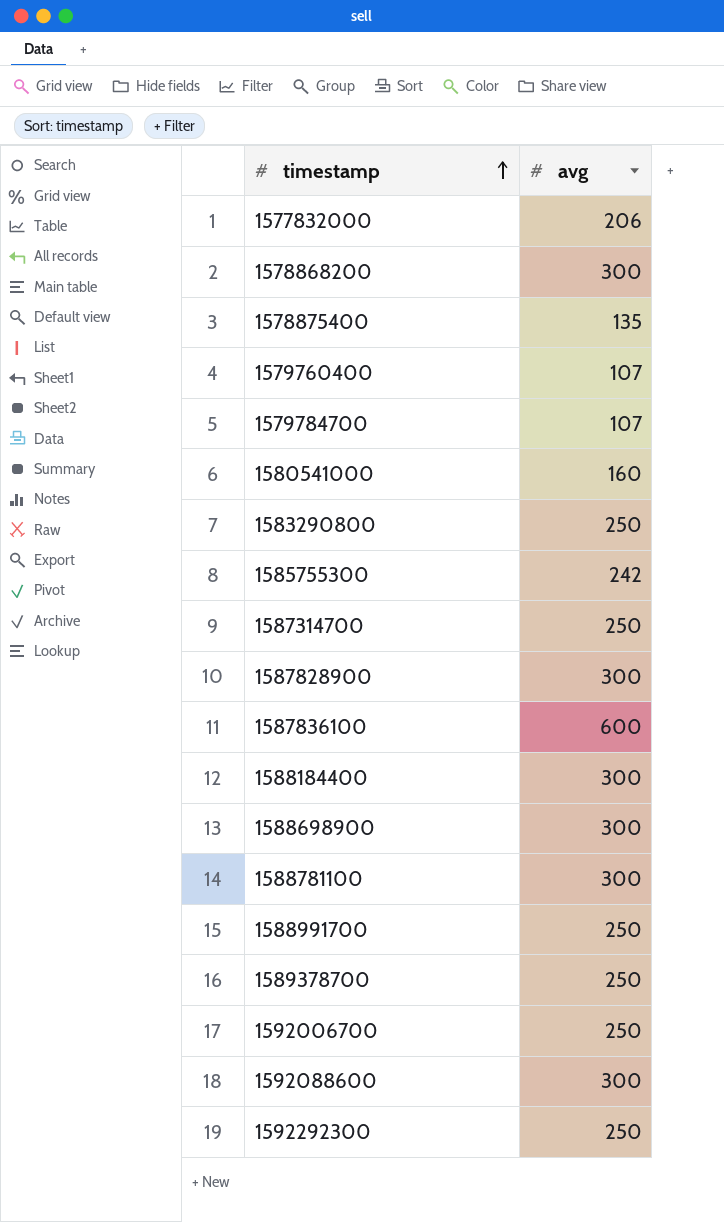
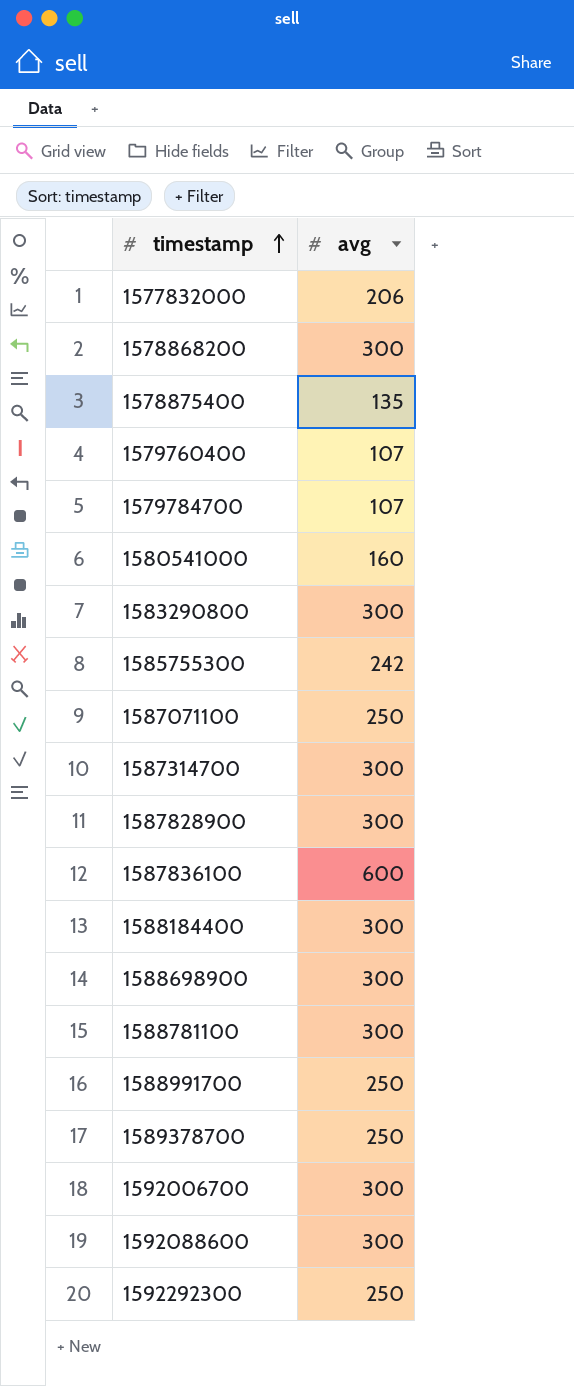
1583290800 | avg: 250 -> 300
row 1587071100: none -> 250
1587314700 | avg: 250 -> 300
1592006700 | avg: 250 -> 300

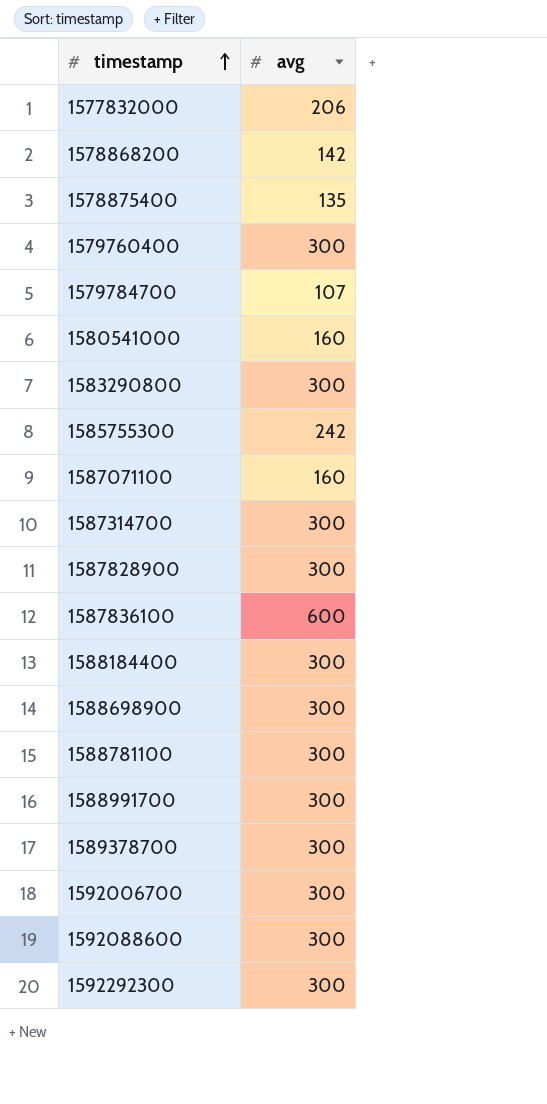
1578868200 | avg: 300 -> 142
1579760400 | avg: 107 -> 300
1587071100 | avg: 250 -> 160
1588991700 | avg: 250 -> 300
1589378700 | avg: 250 -> 300
1592292300 | avg: 250 -> 300

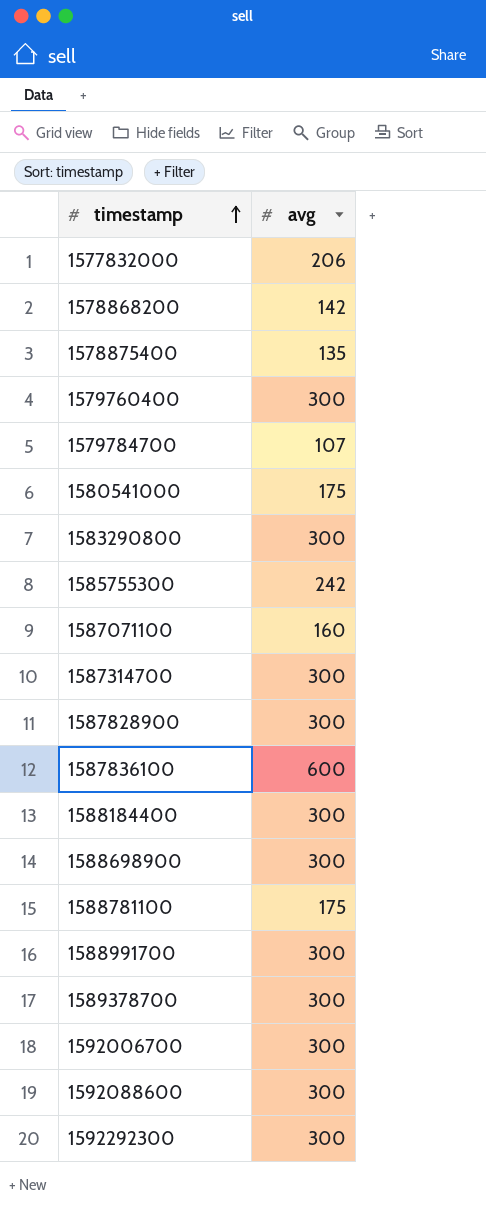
1580541000 | avg: 160 -> 175
1588781100 | avg: 300 -> 175

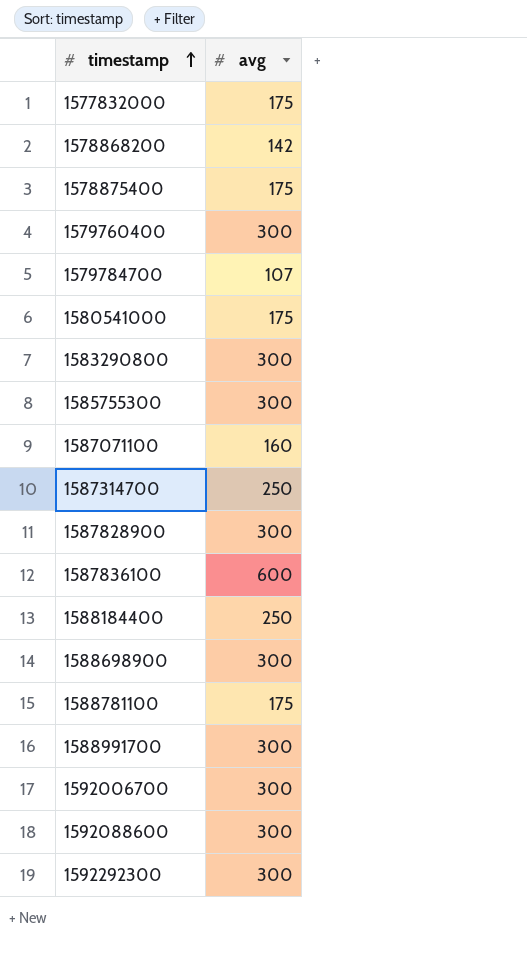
row 1589378700: 300 -> none
1577832000 | avg: 206 -> 175
1578875400 | avg: 135 -> 175
1585755300 | avg: 242 -> 300
1587314700 | avg: 300 -> 250
1588184400 | avg: 300 -> 250

